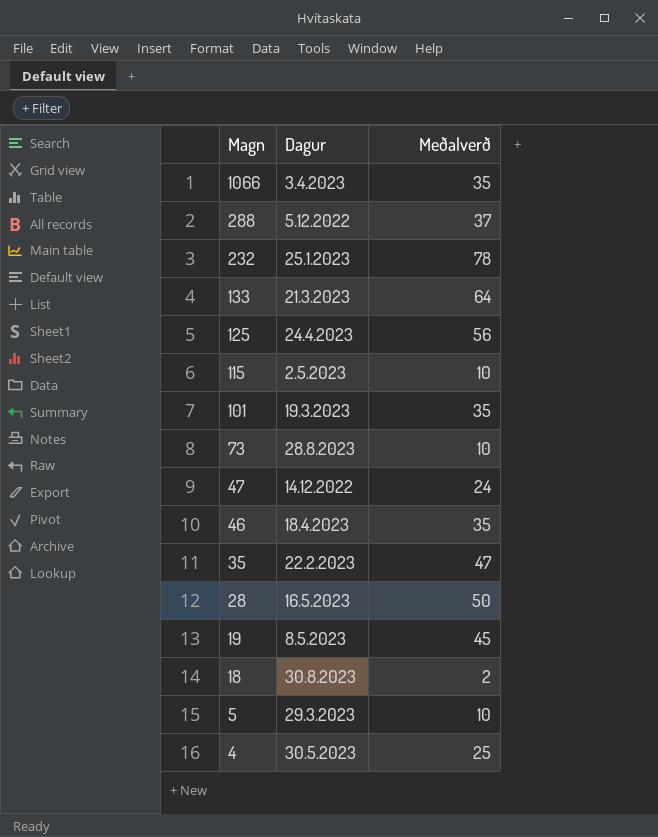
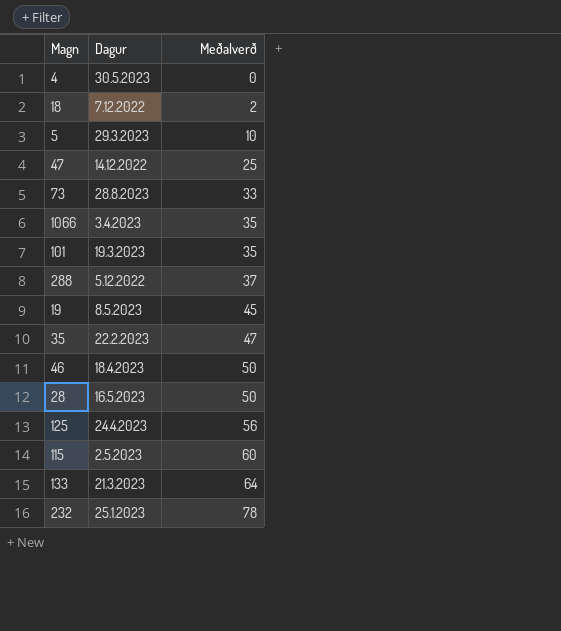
row order: Magn descending -> Meðalverð ascending
4 | Meðalverð: 25 -> 0
18 | Dagur: 30.8.2023 -> 7.12.2022
47 | Meðalverð: 24 -> 25
73 | Meðalverð: 10 -> 33
46 | Meðalverð: 35 -> 50
115 | Meðalverð: 10 -> 60

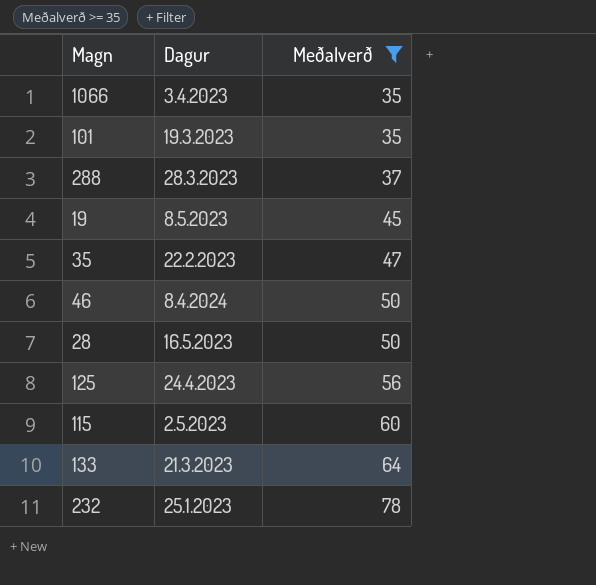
filter: none -> Meðalverð >= 35
288 | Dagur: 5.12.2022 -> 28.3.2023
46 | Dagur: 18.4.2023 -> 8.4.2024

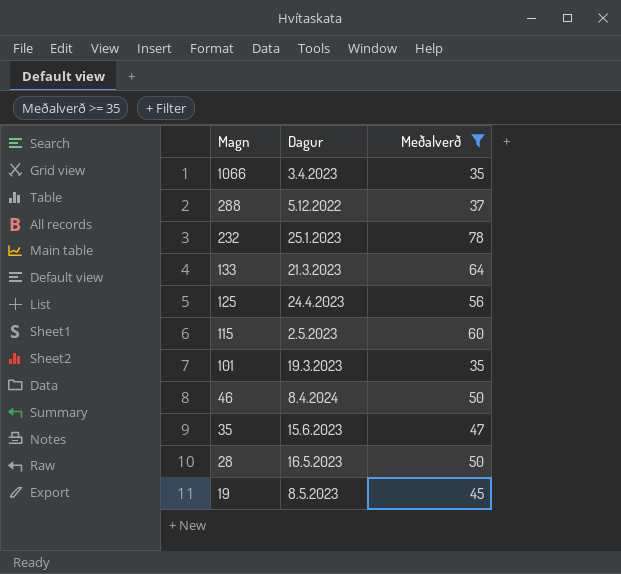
row order: Meðalverð ascending -> Magn descending
288 | Dagur: 28.3.2023 -> 5.12.2022
35 | Dagur: 22.2.2023 -> 15.6.2023

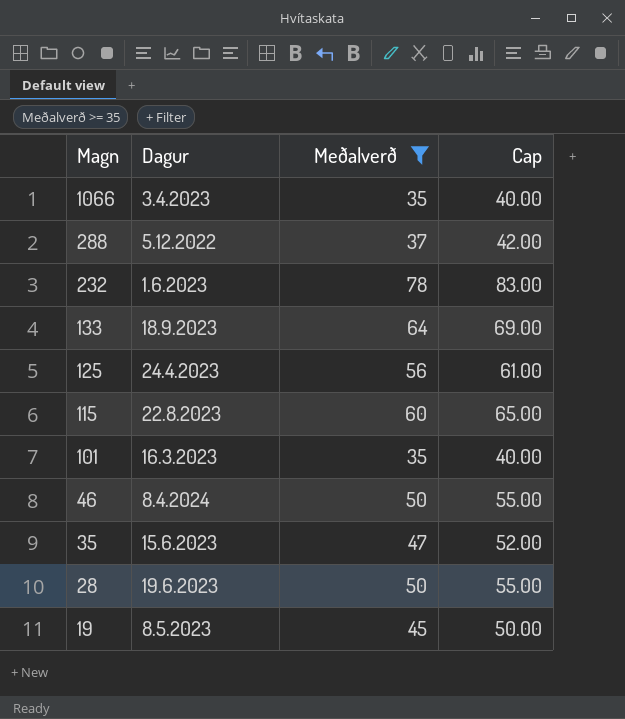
column Cap | formula: none -> [Meðalverð] + 5
232 | Dagur: 25.1.2023 -> 1.6.2023
133 | Dagur: 21.3.2023 -> 18.9.2023
115 | Dagur: 2.5.2023 -> 22.8.2023
101 | Dagur: 19.3.2023 -> 16.3.2023
28 | Dagur: 16.5.2023 -> 19.6.2023

